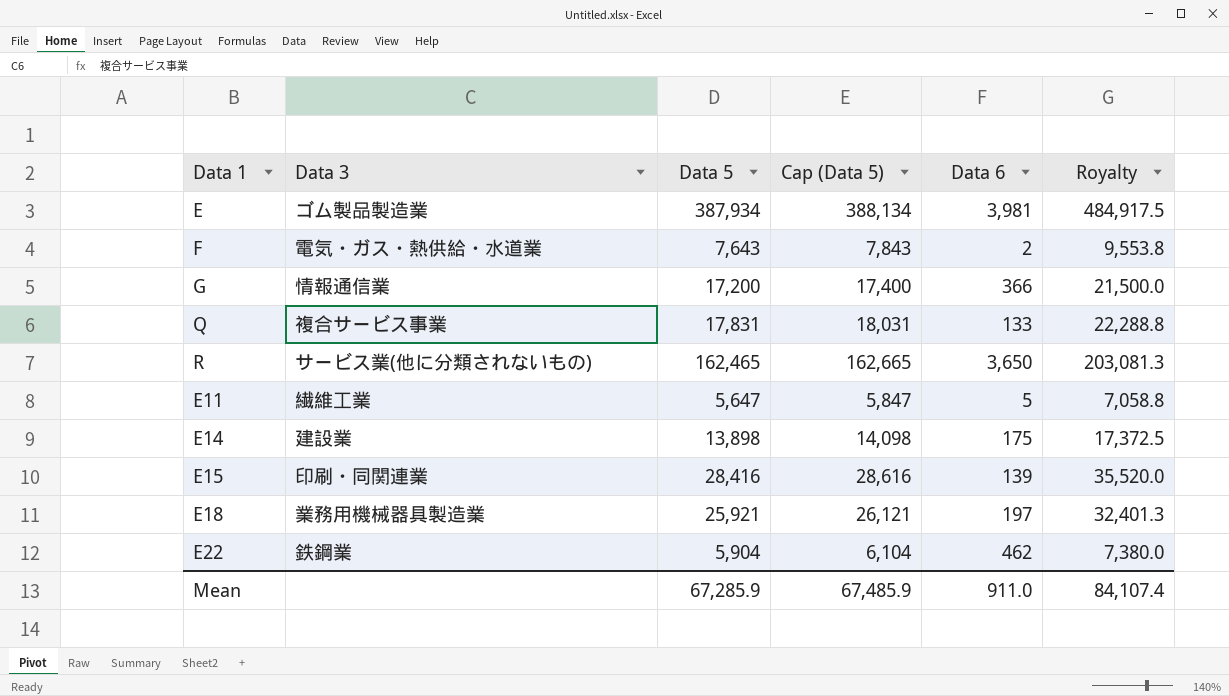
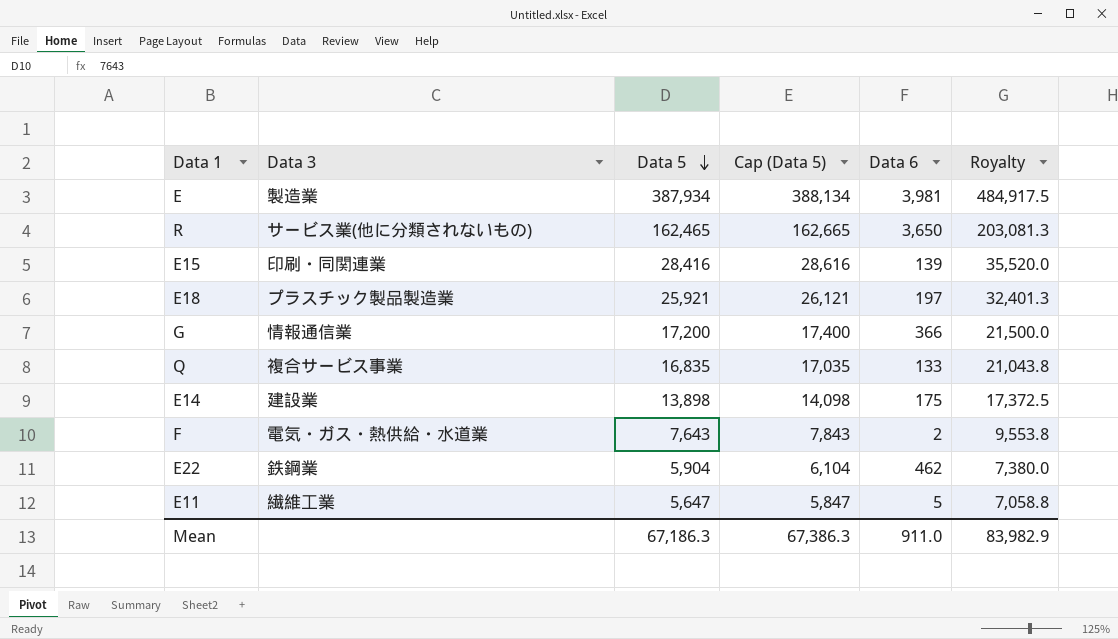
row order: none -> Data 5 descending
E | Data 3: ゴム製品製造業 -> 製造業
E18 | Data 3: 業務用機械器具製造業 -> プラスチック製品製造業
Q | Data 5: 17,831 -> 16,835
Q | Cap (Data 5): 18,031 -> 17,035
Q | Royalty: 22,288.8 -> 21,043.8
Mean | Data 5: 67,285.9 -> 67,186.3
Mean | Cap (Data 5): 67,485.9 -> 67,386.3
Mean | Royalty: 84,107.4 -> 83,982.9

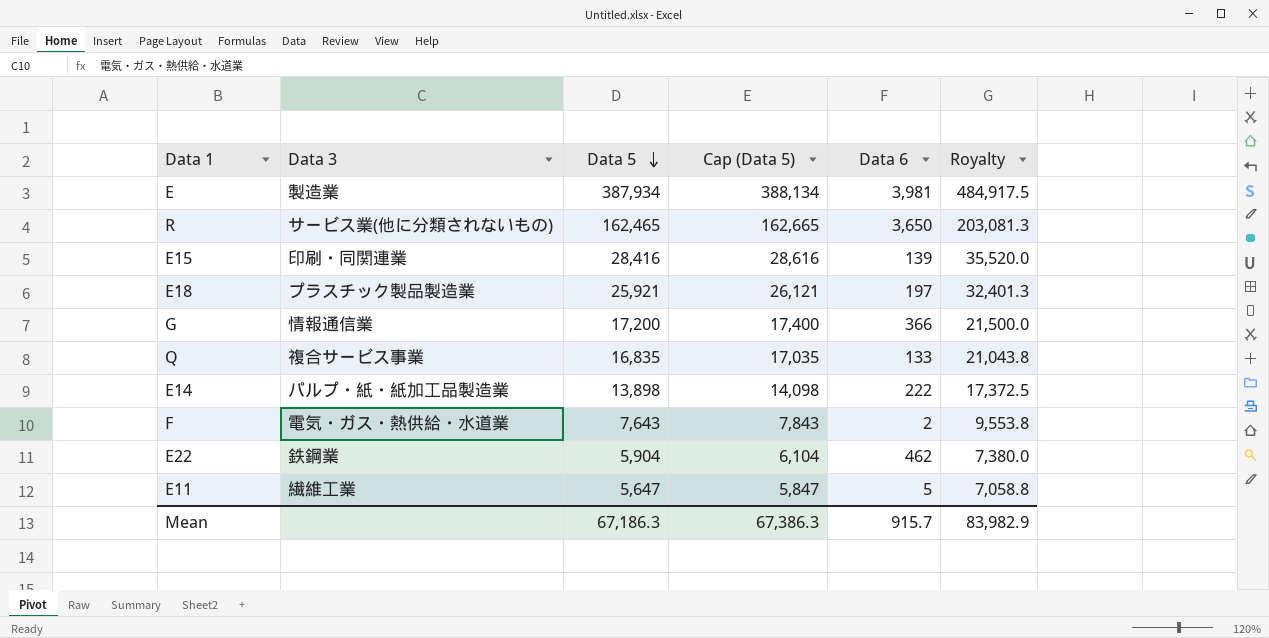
E14 | Data 3: 建設業 -> パルプ・紙・紙加工品製造業
E14 | Data 6: 175 -> 222
Mean | Data 6: 911.0 -> 915.7

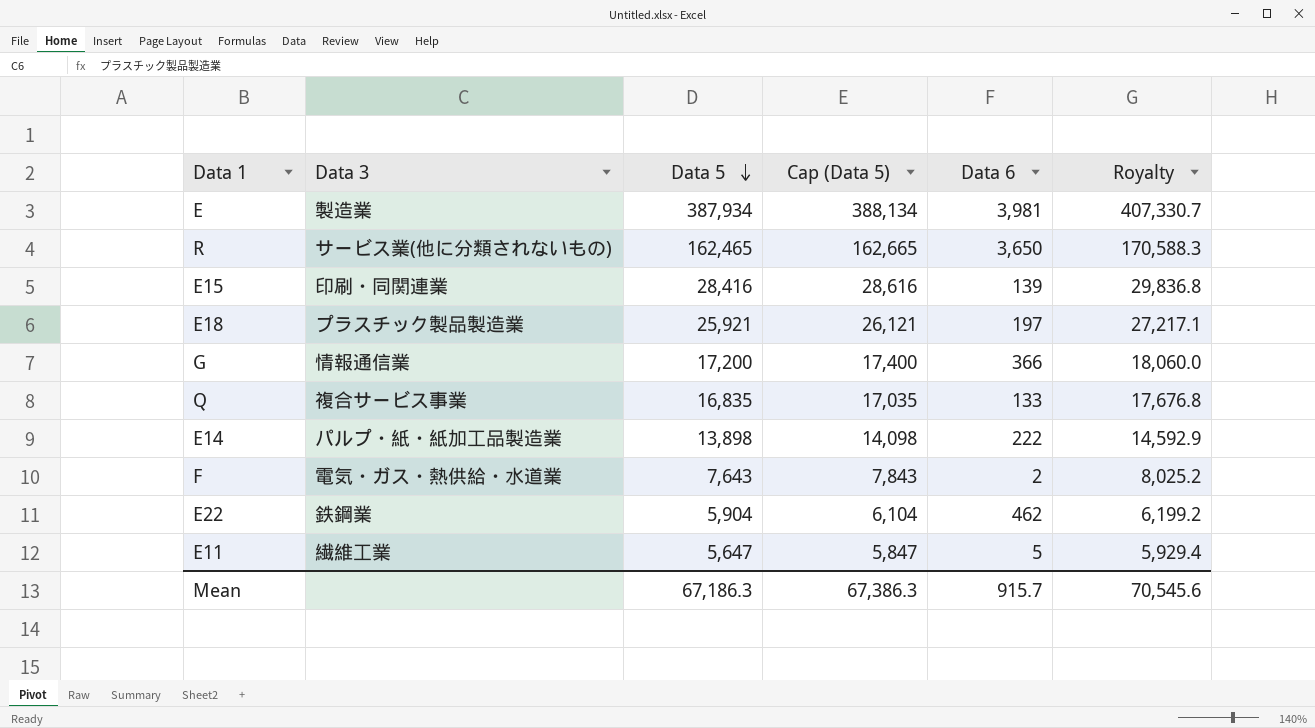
column Royalty | formula: [Data 5] * 1.25 -> [Data 5] * 1.05
Mean | Royalty: 83,982.9 -> 70,545.6

